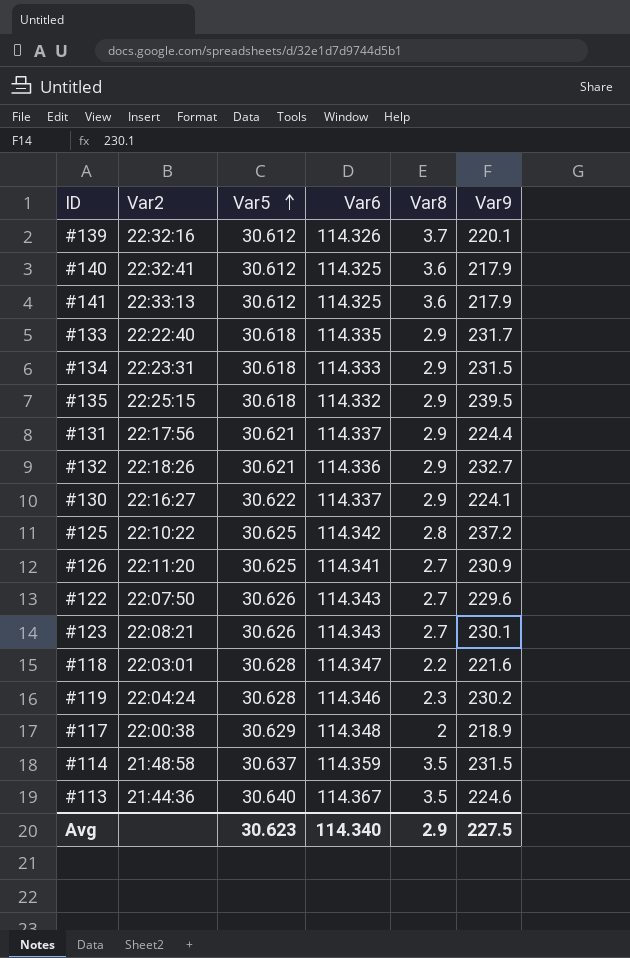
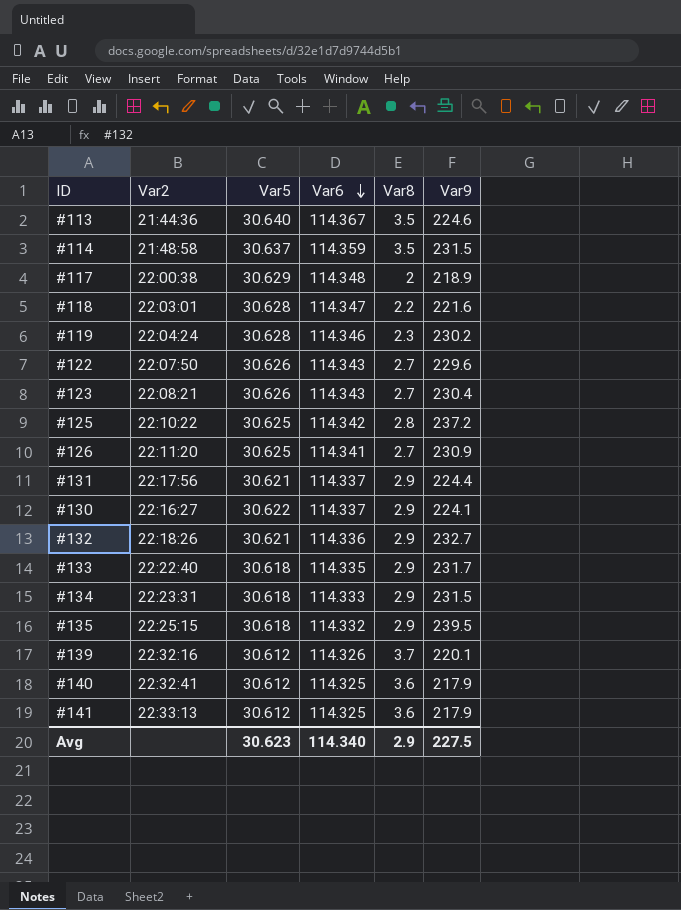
row order: Var5 ascending -> Var6 descending
#123 | Var9: 230.1 -> 230.4

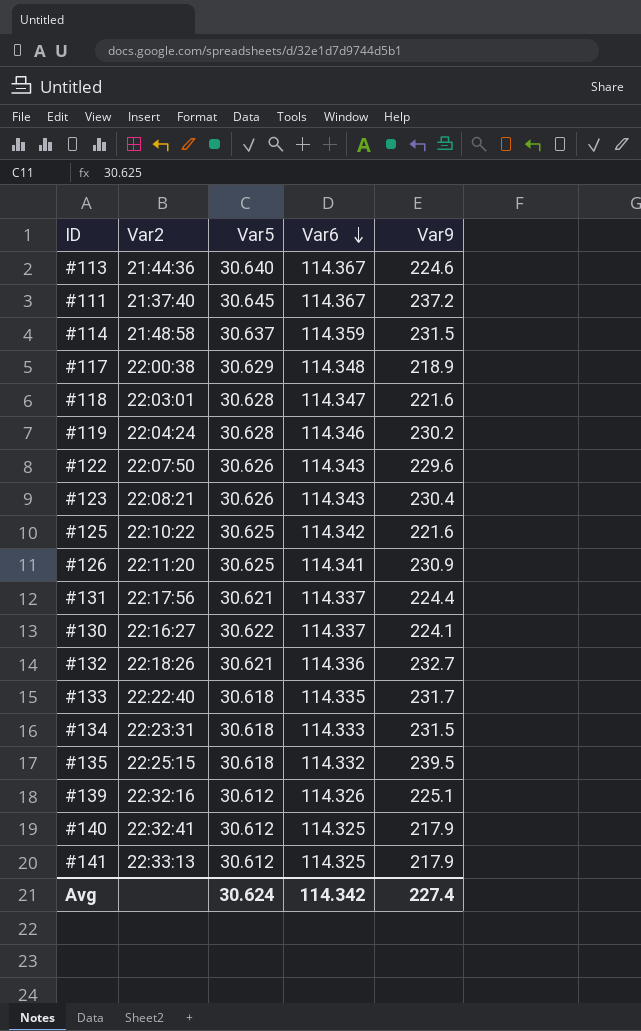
column Var8 | position: 5 -> none
row #111: none -> 21:37:40 | 30.645 | 114.367 | 237.2
#125 | Var9: 237.2 -> 221.6
#139 | Var9: 220.1 -> 225.1
Avg | Var5: 30.623 -> 30.624
Avg | Var6: 114.340 -> 114.342
Avg | Var9: 227.5 -> 227.4

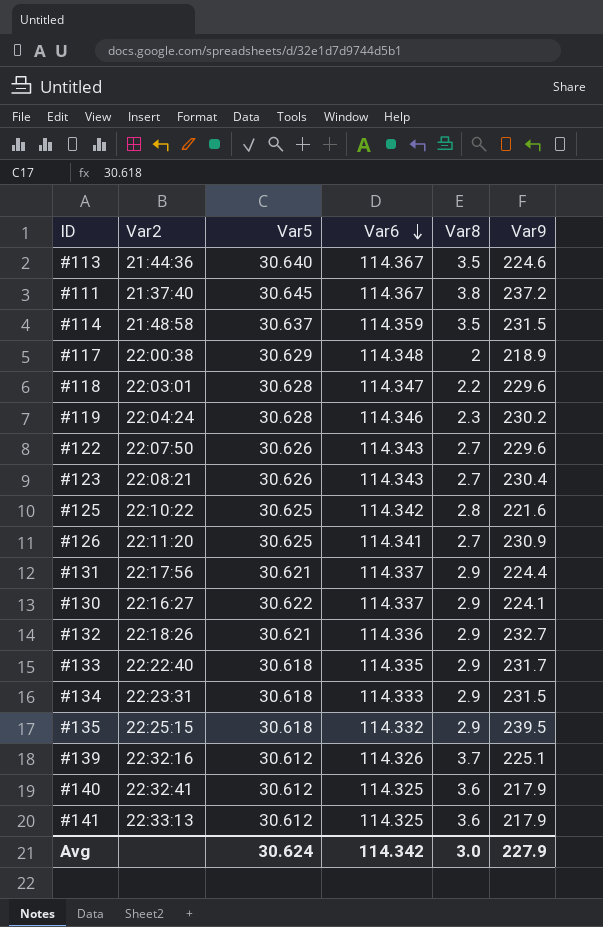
column Var8 | position: none -> 5
#118 | Var9: 221.6 -> 229.6
Avg | Var9: 227.4 -> 227.9

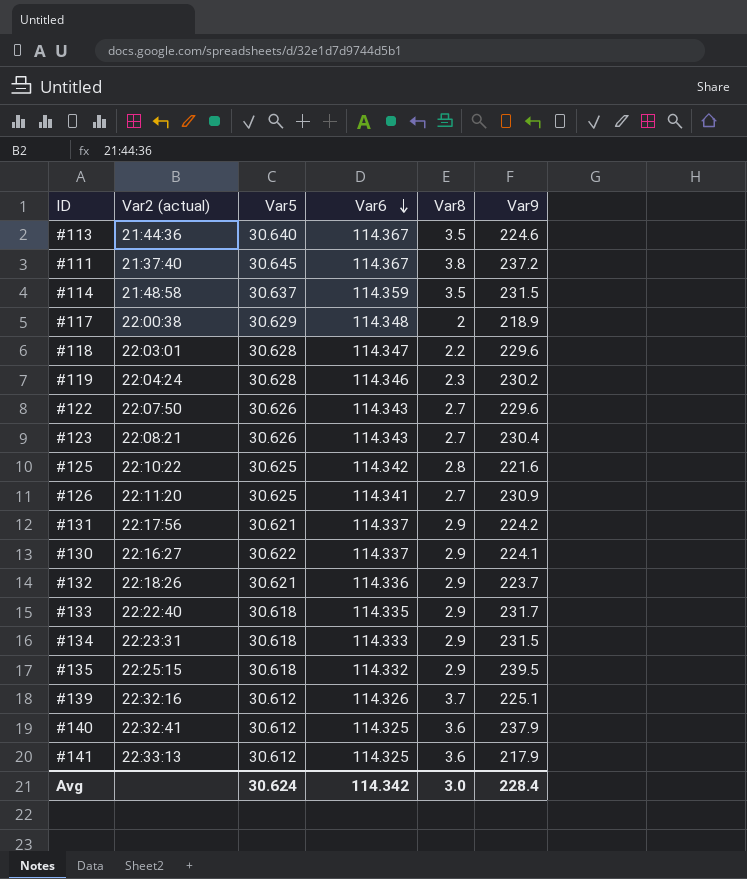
column name: Var2 -> Var2 (actual)
#131 | Var9: 224.4 -> 224.2
#132 | Var9: 232.7 -> 223.7
#140 | Var9: 217.9 -> 237.9
Avg | Var9: 227.9 -> 228.4

